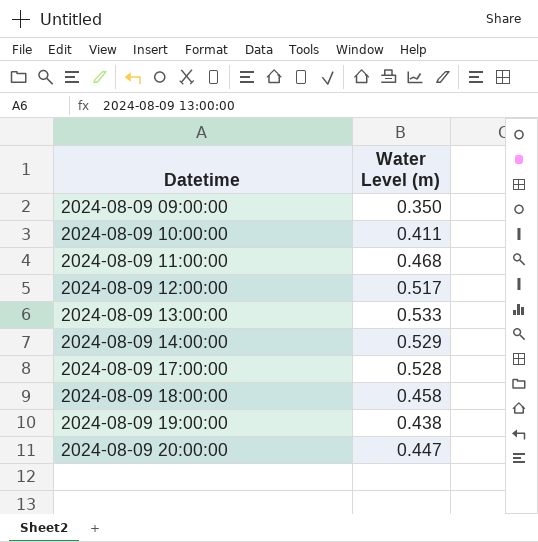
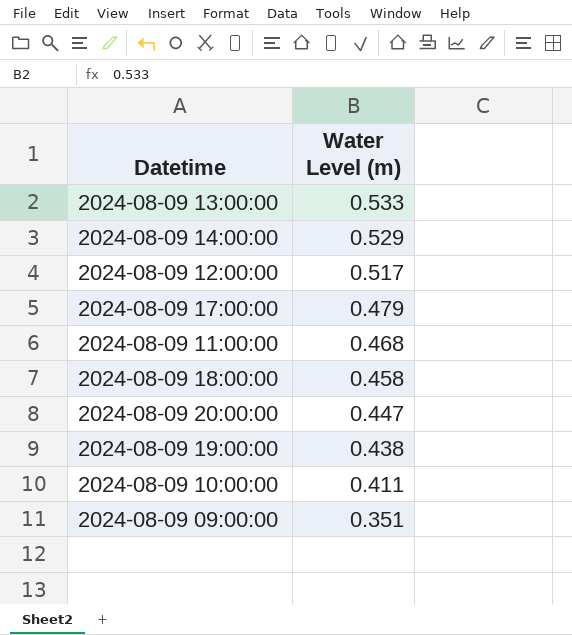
row order: Datetime ascending -> Water Level (m) descending
2024-08-09 17:00:00 | Water Level (m): 0.528 -> 0.479
2024-08-09 09:00:00 | Water Level (m): 0.350 -> 0.351

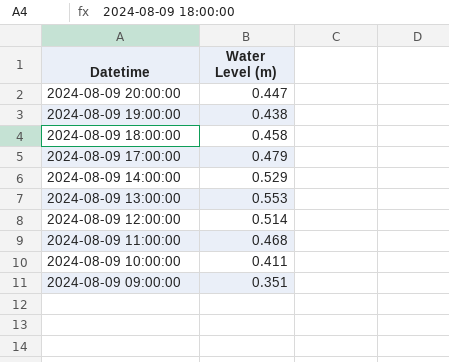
row order: Water Level (m) descending -> Datetime descending
2024-08-09 13:00:00 | Water Level (m): 0.533 -> 0.553
2024-08-09 12:00:00 | Water Level (m): 0.517 -> 0.514

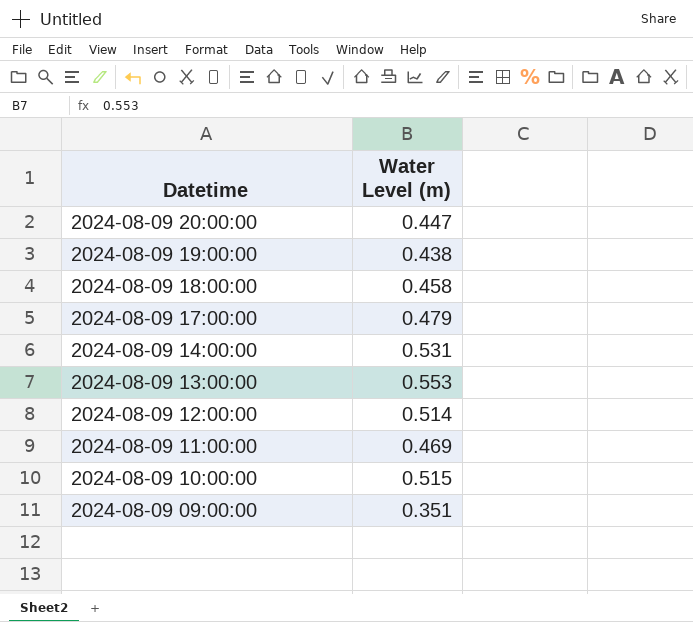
2024-08-09 14:00:00 | Water Level (m): 0.529 -> 0.531
2024-08-09 11:00:00 | Water Level (m): 0.468 -> 0.469
2024-08-09 10:00:00 | Water Level (m): 0.411 -> 0.515

